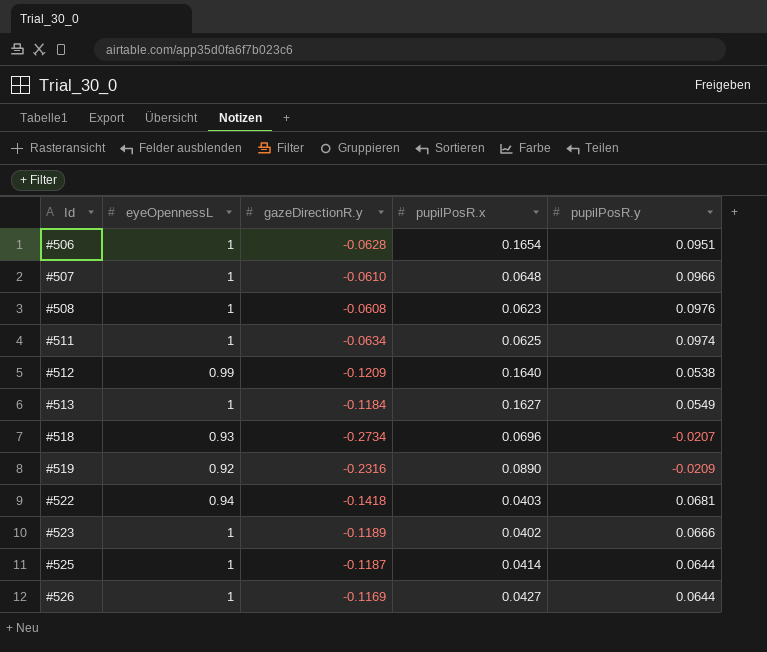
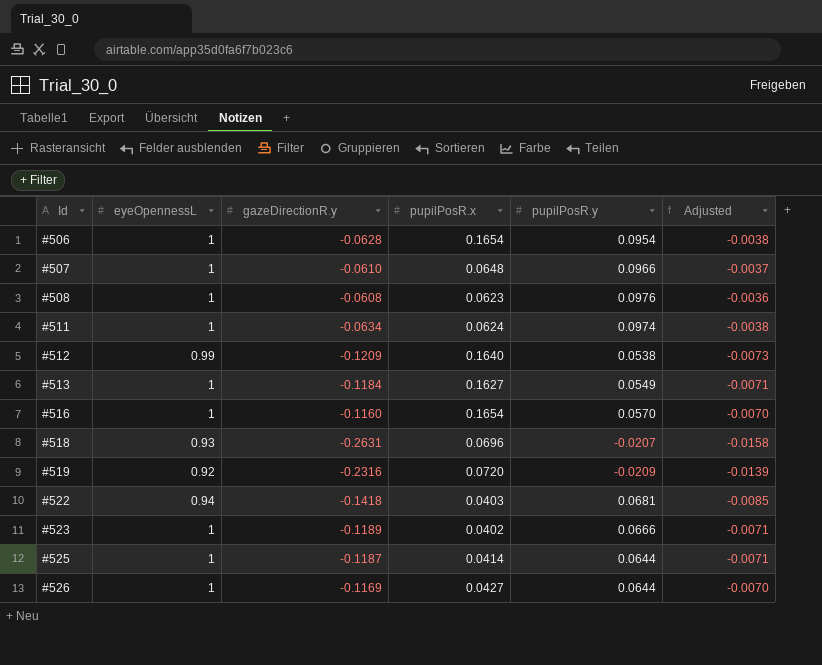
column Adjusted | formula: none -> [gazeDirectionR.y] * 0.06
#506 | pupilPosR.y: 0.0951 -> 0.0954
#511 | pupilPosR.x: 0.0625 -> 0.0624
row #516: none -> 1 | -0.1160 | 0.1654 | 0.0570 | -0.0070
#518 | gazeDirectionR.y: -0.2734 -> -0.2631
#519 | pupilPosR.x: 0.0890 -> 0.0720

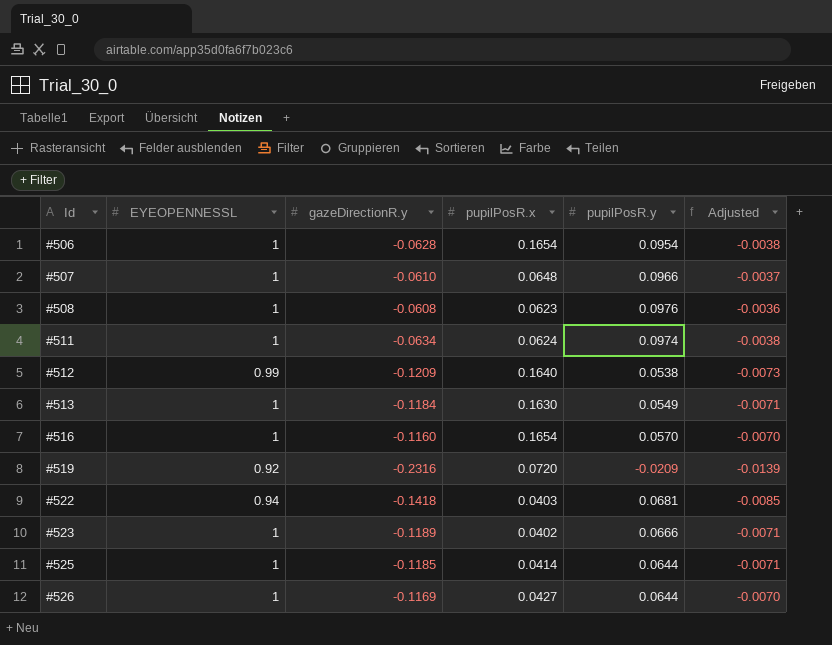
column name: eyeOpennessL -> EYEOPENNESSL
row #518: 0.93 | -0.2631 | 0.0696 | -0.0207 | -0.0158 -> none
#513 | pupilPosR.x: 0.1627 -> 0.1630
#525 | gazeDirectionR.y: -0.1187 -> -0.1185

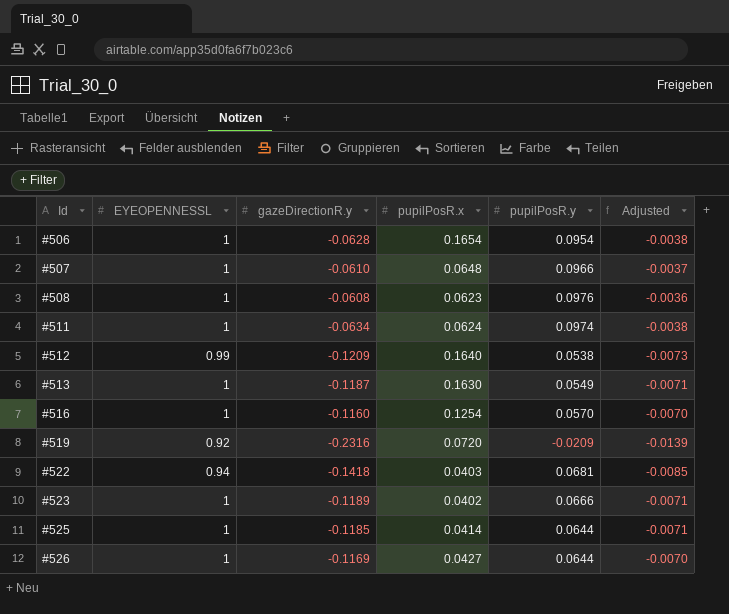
#513 | gazeDirectionR.y: -0.1184 -> -0.1187
#516 | pupilPosR.x: 0.1654 -> 0.1254

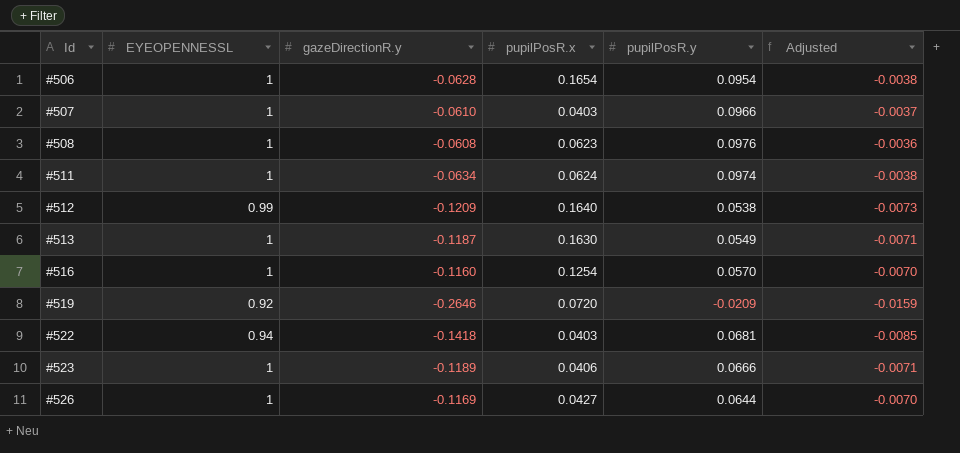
row #525: 1 | -0.1185 | 0.0414 | 0.0644 | -0.0071 -> none
#507 | pupilPosR.x: 0.0648 -> 0.0403
#519 | gazeDirectionR.y: -0.2316 -> -0.2646
#519 | Adjusted: -0.0139 -> -0.0159
#523 | pupilPosR.x: 0.0402 -> 0.0406

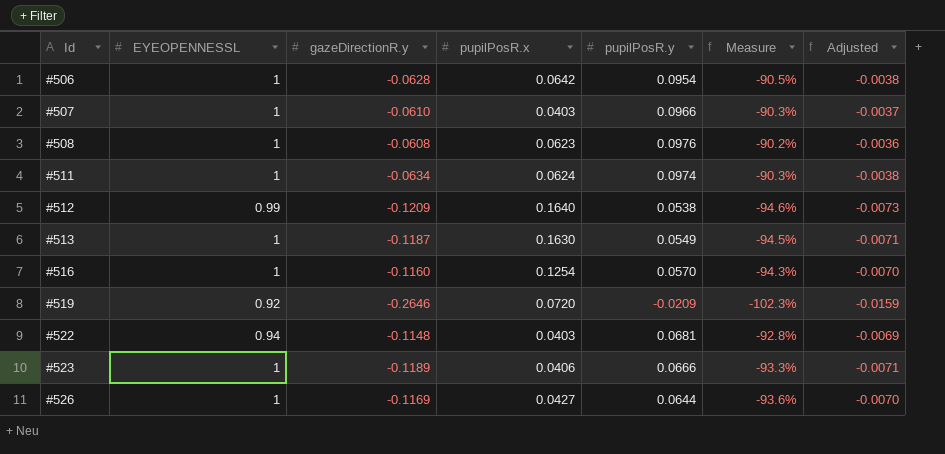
column Measure | formula: none -> ([pupilPosR.y] - [EYEOPENNESSL]) / [EYEOPENNESSL]
#506 | pupilPosR.x: 0.1654 -> 0.0642
#522 | gazeDirectionR.y: -0.1418 -> -0.1148
#522 | Adjusted: -0.0085 -> -0.0069

